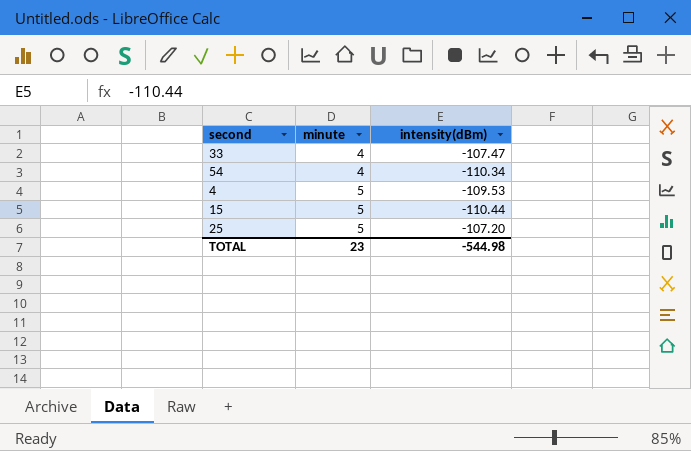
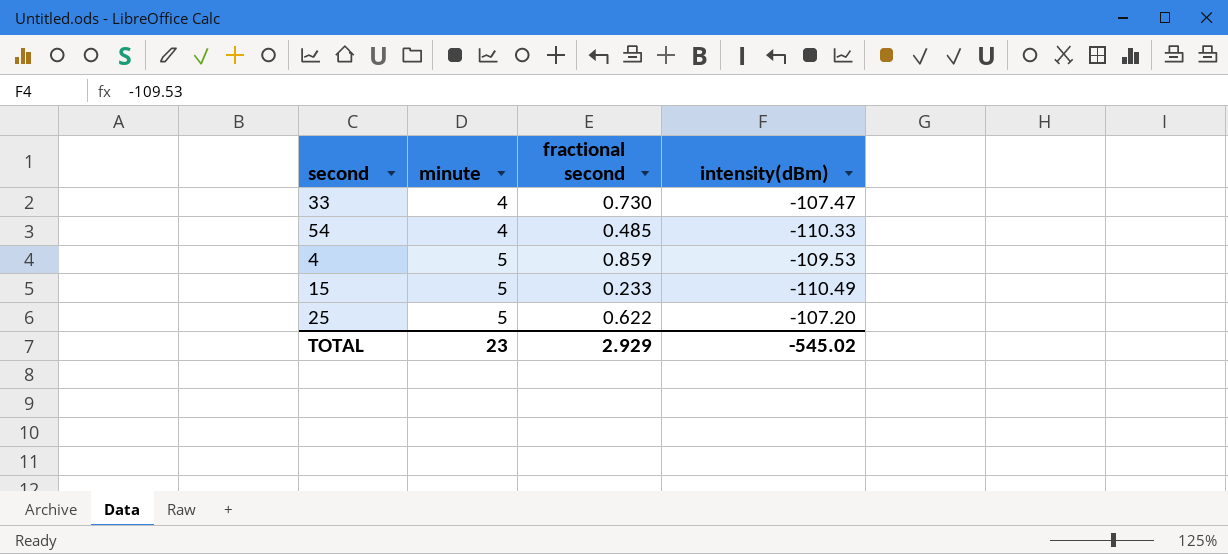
column fractional second | position: none -> 3
54 | intensity(dBm): -110.34 -> -110.33
15 | intensity(dBm): -110.44 -> -110.49
TOTAL | intensity(dBm): -544.98 -> -545.02

